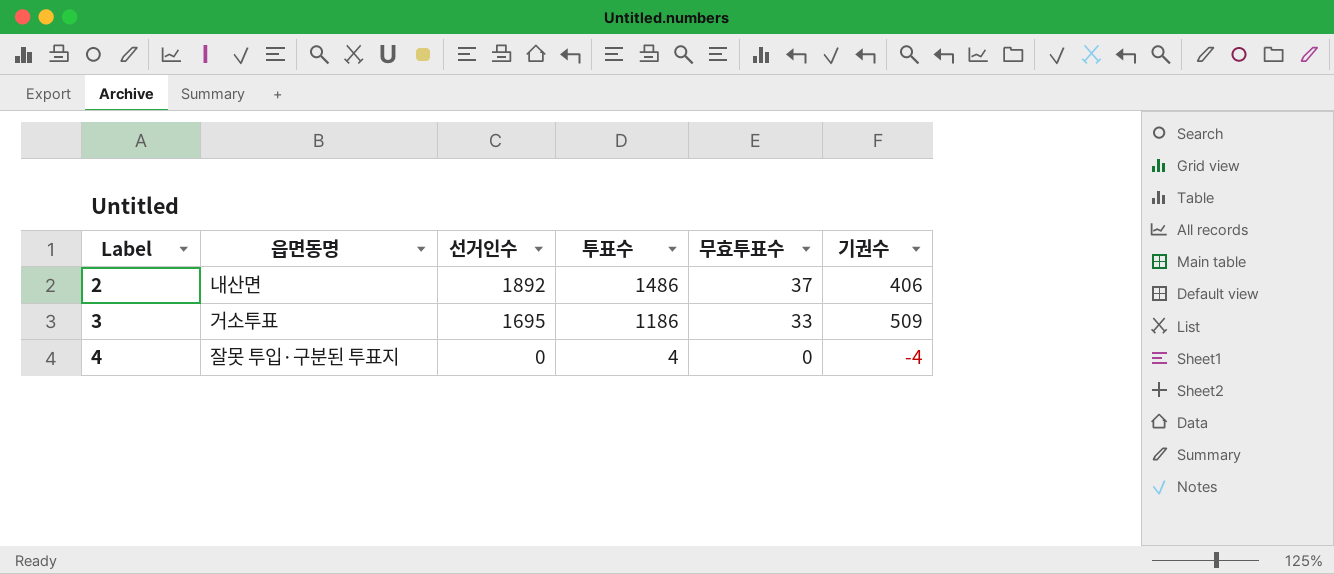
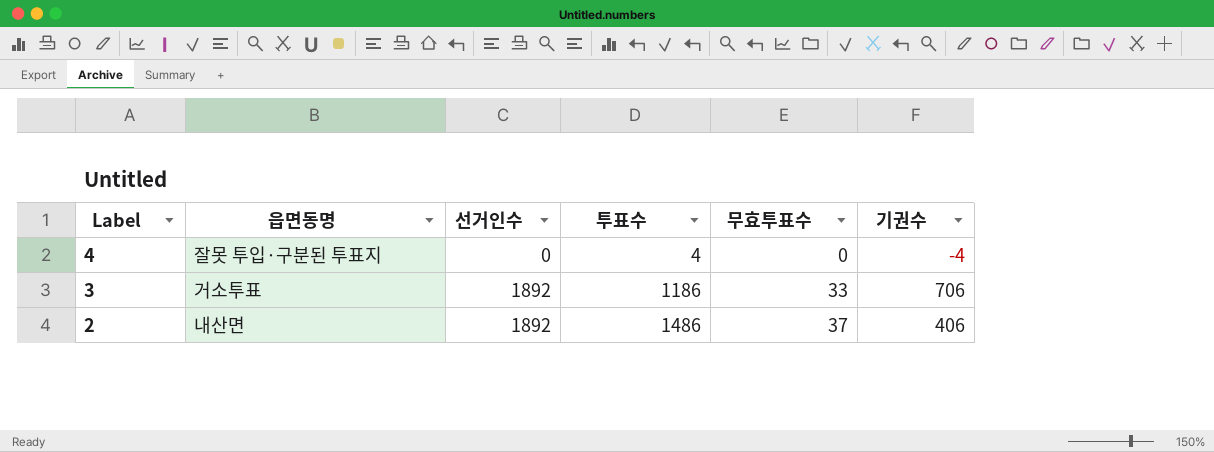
row order: Label ascending -> Label descending
3 | 선거인수: 1695 -> 1892
3 | 기권수: 509 -> 706

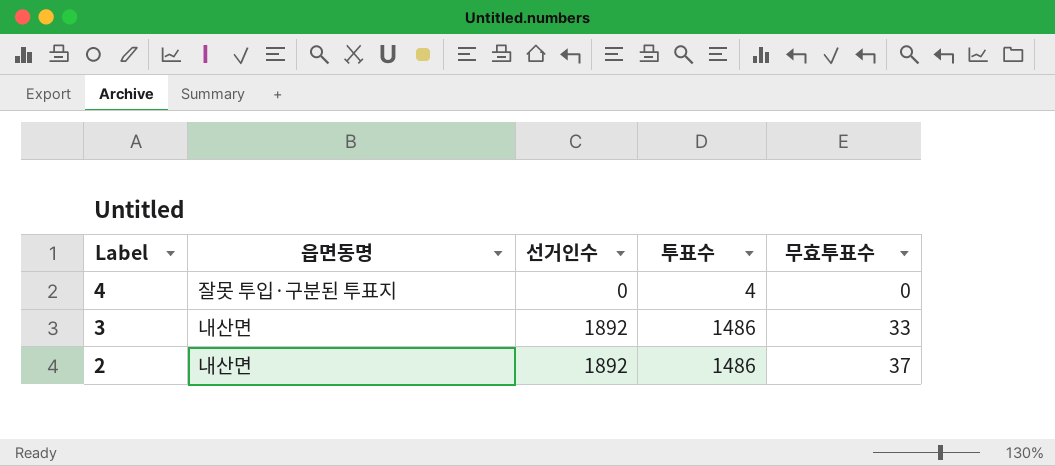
column 기권수 | formula: [선거인수] - [투표수] -> none
3 | 읍면동명: 거소투표 -> 내산면
3 | 투표수: 1186 -> 1486

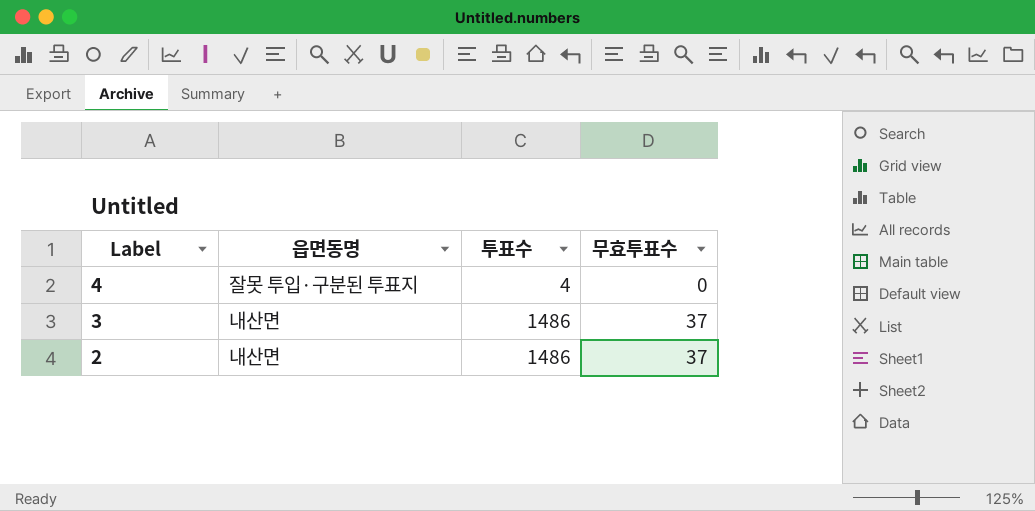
column 선거인수 | position: 3 -> none
3 | 무효투표수: 33 -> 37

